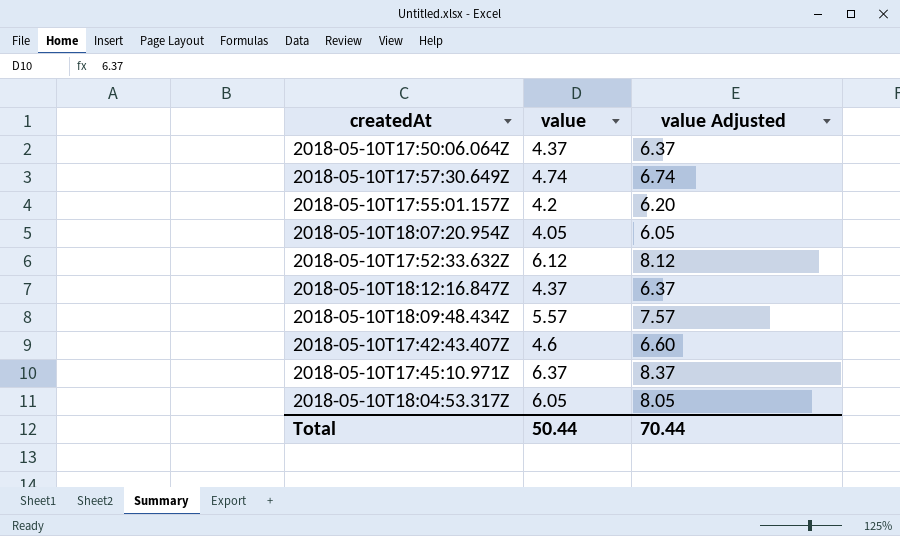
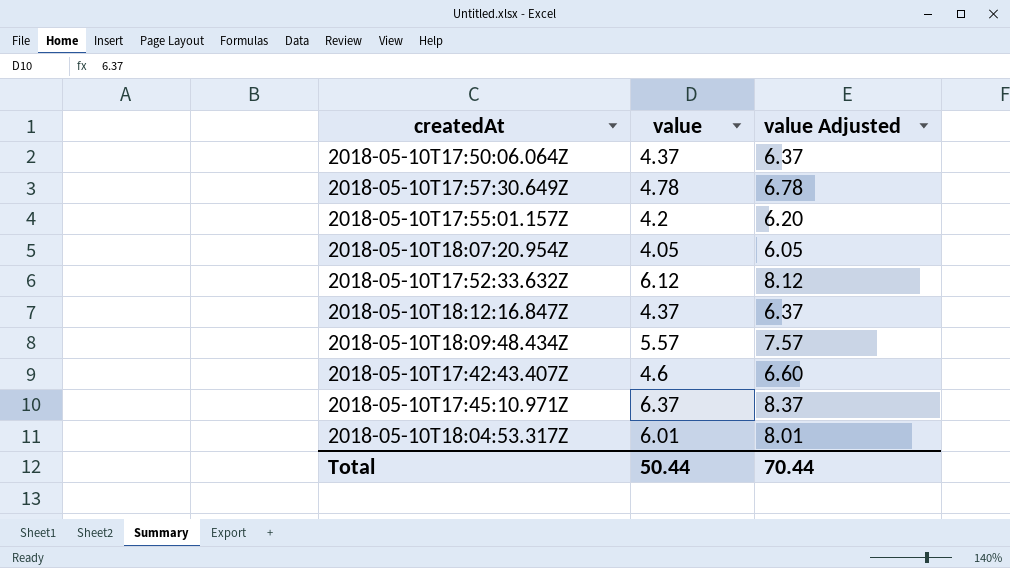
2018-05-10T17:57:30.649Z | value: 4.74 -> 4.78
2018-05-10T17:57:30.649Z | value Adjusted: 6.74 -> 6.78
2018-05-10T18:04:53.317Z | value: 6.05 -> 6.01
2018-05-10T18:04:53.317Z | value Adjusted: 8.05 -> 8.01

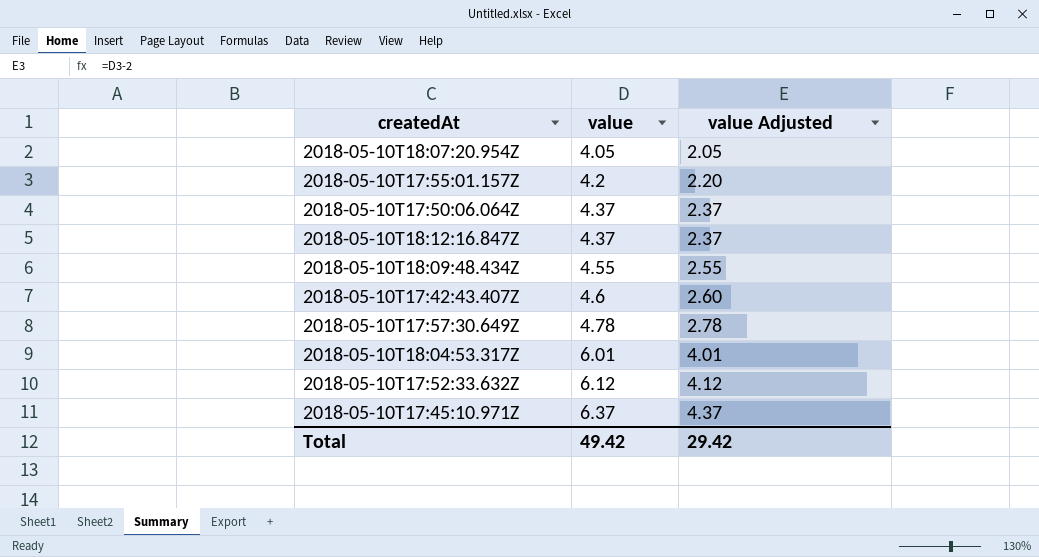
row order: none -> value ascending
column value Adjusted | formula: [value] + 2 -> [value] - 2
2018-05-10T18:09:48.434Z | value: 5.57 -> 4.55
Total | value: 50.44 -> 49.42
Total | value Adjusted: 70.44 -> 29.42

